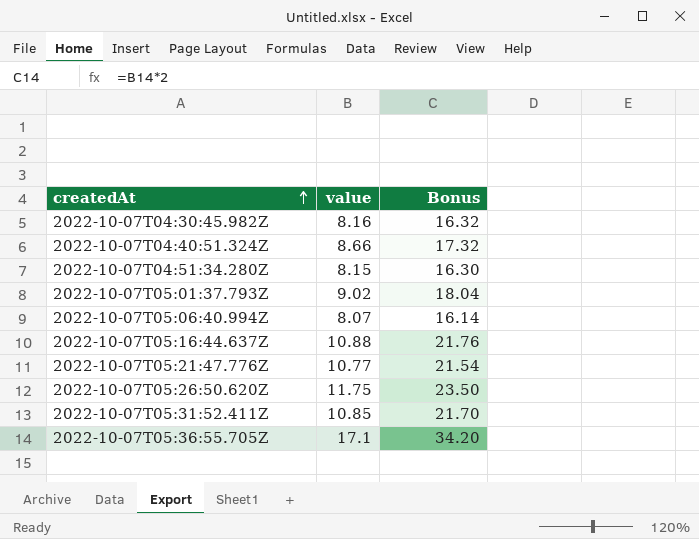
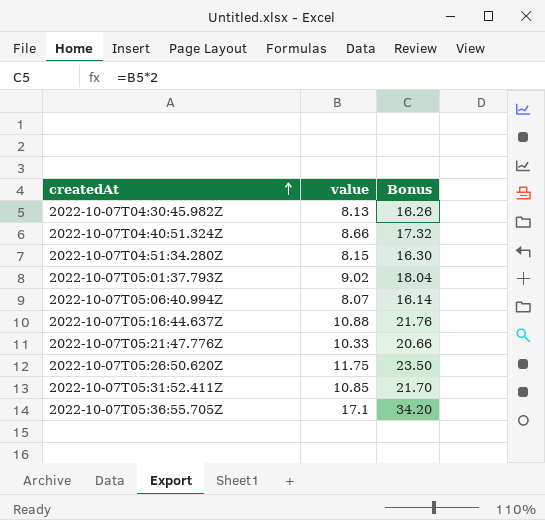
2022-10-07T04:30:45.982Z | value: 8.16 -> 8.13
2022-10-07T04:30:45.982Z | Bonus: 16.32 -> 16.26
2022-10-07T05:21:47.776Z | value: 10.77 -> 10.33
2022-10-07T05:21:47.776Z | Bonus: 21.54 -> 20.66

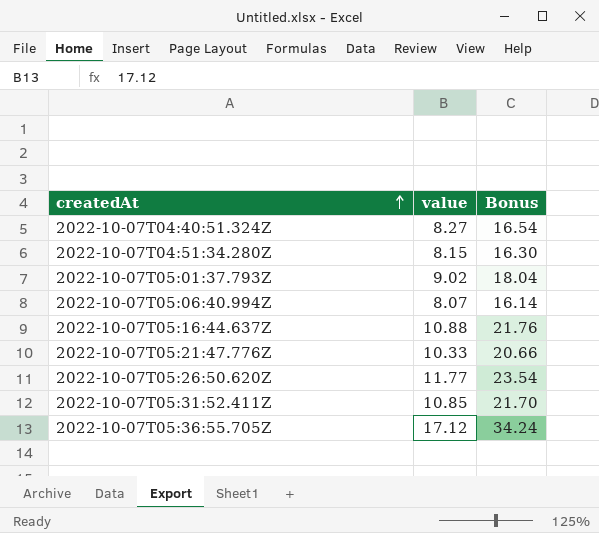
row 2022-10-07T04:30:45.982Z: 8.13 | 16.26 -> none
2022-10-07T04:40:51.324Z | value: 8.66 -> 8.27
2022-10-07T04:40:51.324Z | Bonus: 17.32 -> 16.54
2022-10-07T05:26:50.620Z | value: 11.75 -> 11.77
2022-10-07T05:26:50.620Z | Bonus: 23.50 -> 23.54
2022-10-07T05:36:55.705Z | value: 17.1 -> 17.12
2022-10-07T05:36:55.705Z | Bonus: 34.20 -> 34.24

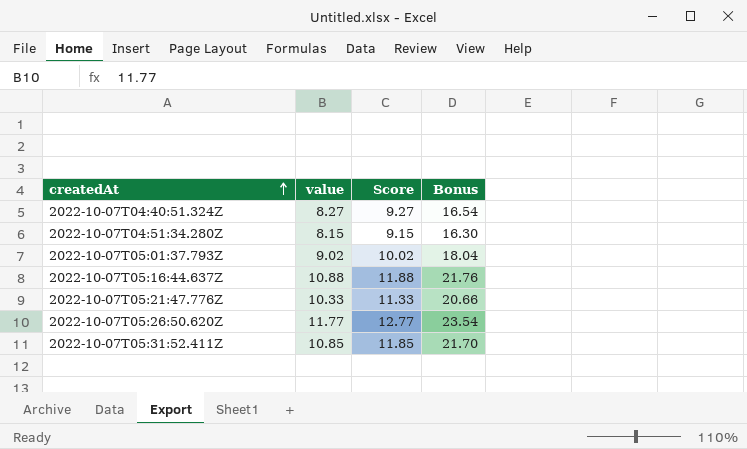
column Score | formula: none -> [value] + 1
row 2022-10-07T05:06:40.994Z: 8.07 | 16.14 -> none
row 2022-10-07T05:36:55.705Z: 17.12 | 34.24 -> none

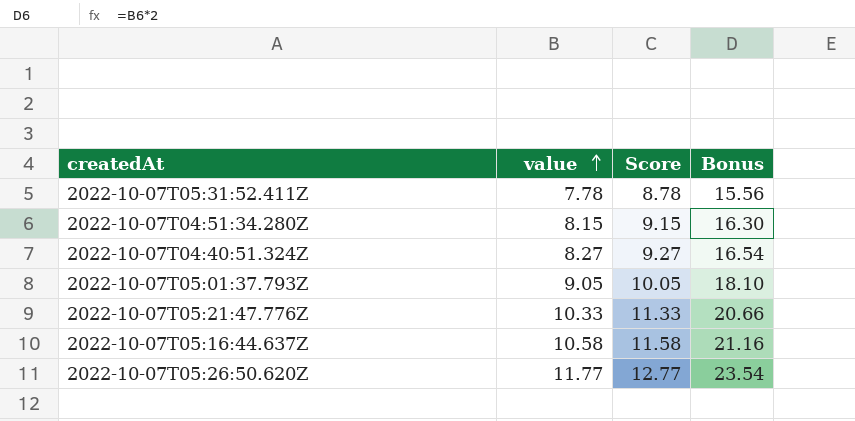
row order: createdAt ascending -> value ascending
2022-10-07T05:31:52.411Z | value: 10.85 -> 7.78
2022-10-07T05:31:52.411Z | Score: 11.85 -> 8.78
2022-10-07T05:31:52.411Z | Bonus: 21.70 -> 15.56
2022-10-07T05:01:37.793Z | value: 9.02 -> 9.05
2022-10-07T05:01:37.793Z | Score: 10.02 -> 10.05
2022-10-07T05:01:37.793Z | Bonus: 18.04 -> 18.10
2022-10-07T05:16:44.637Z | value: 10.88 -> 10.58
2022-10-07T05:16:44.637Z | Score: 11.88 -> 11.58
2022-10-07T05:16:44.637Z | Bonus: 21.76 -> 21.16

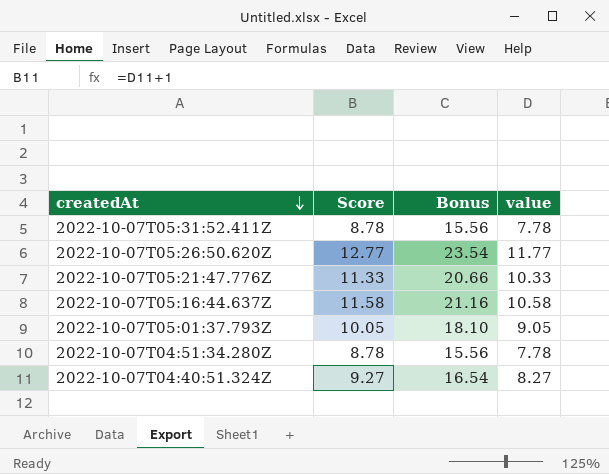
row order: value ascending -> createdAt descending
column value | position: 2 -> 4
2022-10-07T04:51:34.280Z | Score: 9.15 -> 8.78
2022-10-07T04:51:34.280Z | Bonus: 16.30 -> 15.56
2022-10-07T04:51:34.280Z | value: 8.15 -> 7.78

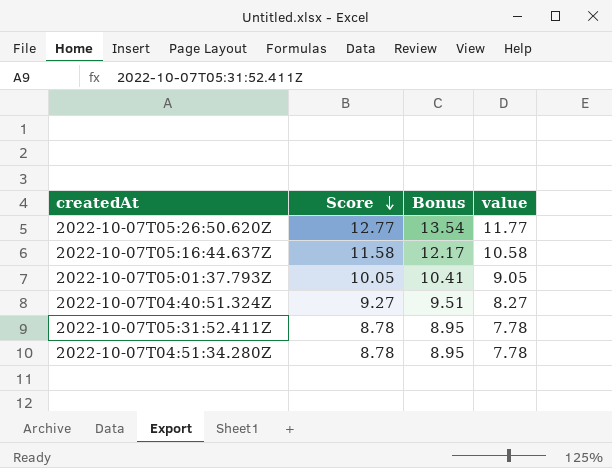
row order: createdAt descending -> Score descending
column Bonus | formula: [value] * 2 -> [value] * 1.15
row 2022-10-07T05:21:47.776Z: 11.33 | 20.66 | 10.33 -> none

